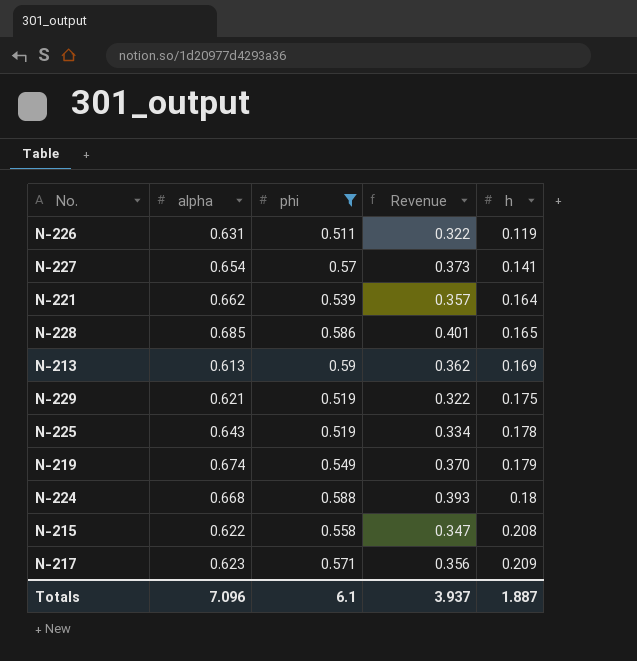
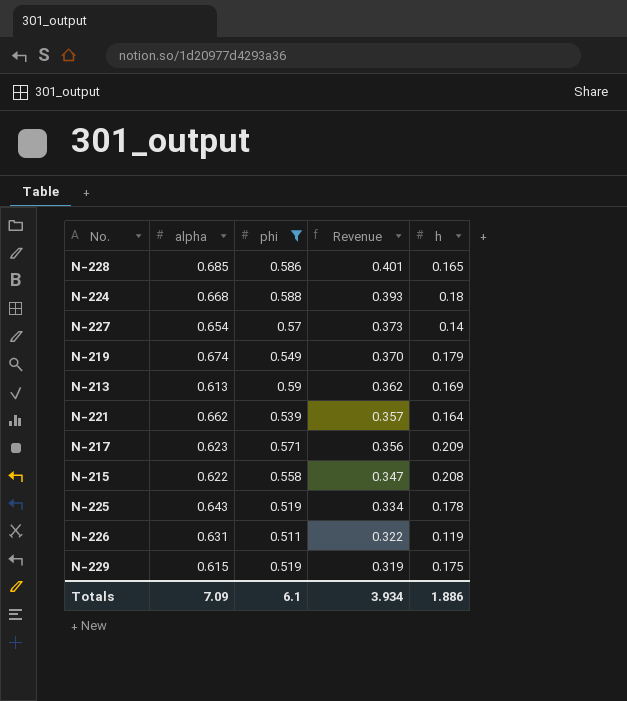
row order: h ascending -> Revenue descending
N-227 | h: 0.141 -> 0.14
N-229 | alpha: 0.621 -> 0.615
N-229 | Revenue: 0.322 -> 0.319
Totals | alpha: 7.096 -> 7.09
Totals | Revenue: 3.937 -> 3.934
Totals | h: 1.887 -> 1.886

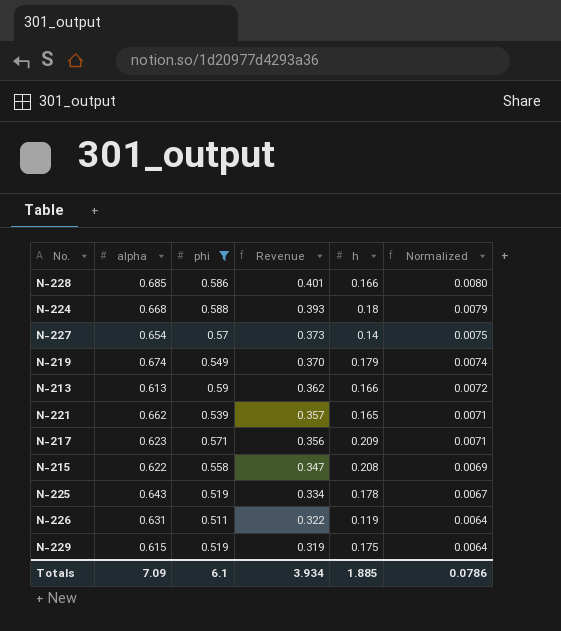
column Normalized | formula: none -> [Revenue] * 0.02
N-228 | h: 0.165 -> 0.166
N-213 | h: 0.169 -> 0.166
N-221 | h: 0.164 -> 0.165
Totals | h: 1.886 -> 1.885

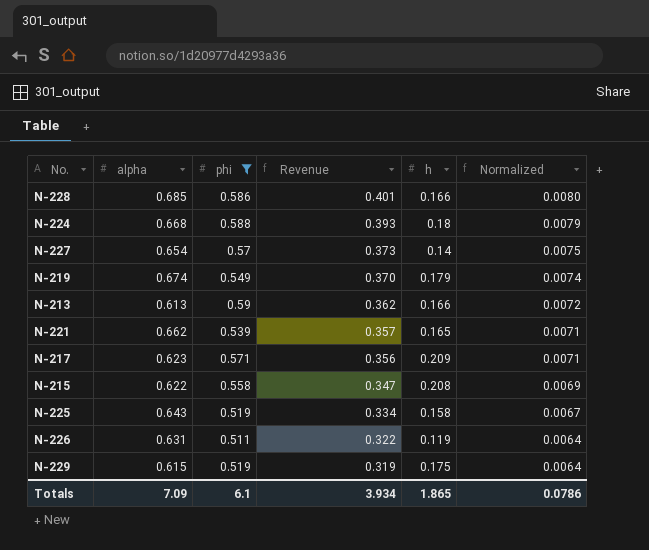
N-225 | h: 0.178 -> 0.158
Totals | h: 1.885 -> 1.865

